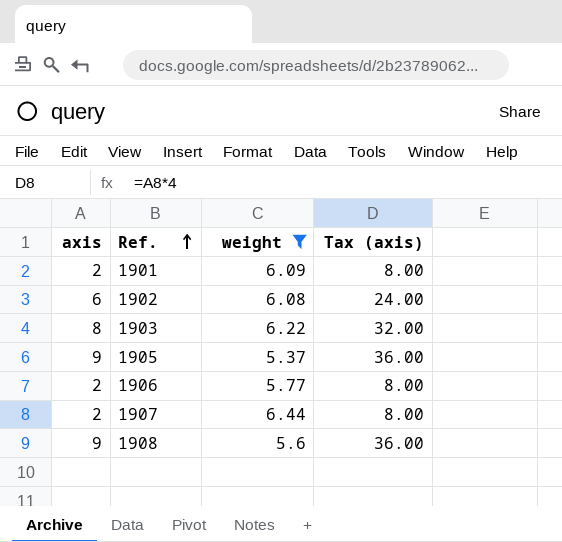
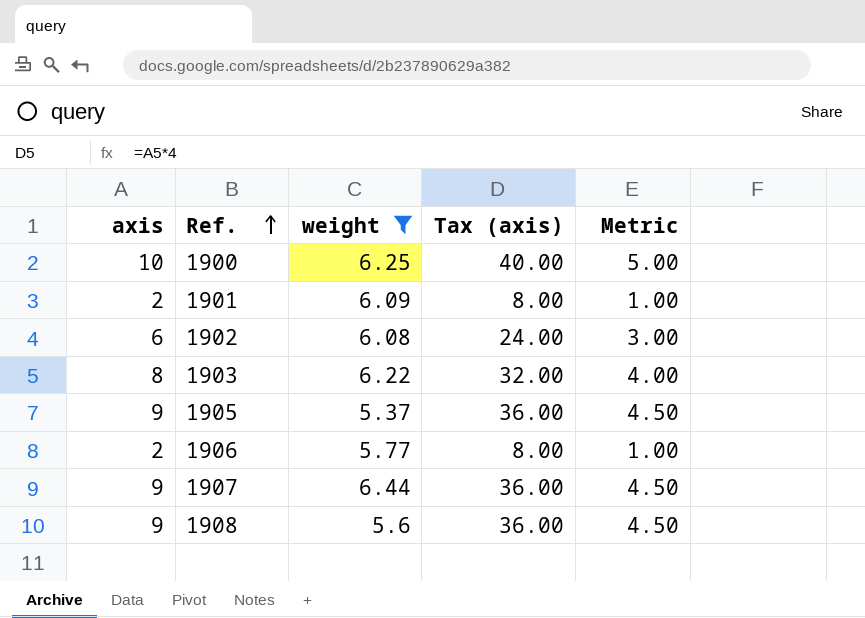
column Metric | formula: none -> [axis] * 0.5
row 1900: none -> 10 | 6.25 | 40.00 | 5.00
1907 | axis: 2 -> 9
1907 | Tax (axis): 8.00 -> 36.00

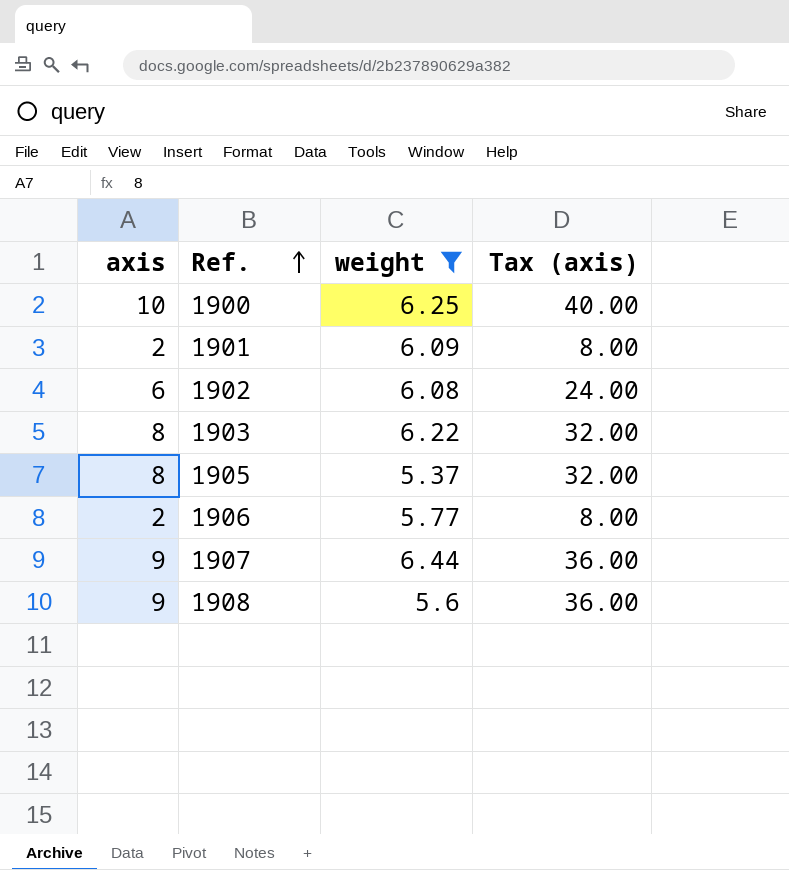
column Metric | formula: [axis] * 0.5 -> none
1905 | axis: 9 -> 8
1905 | Tax (axis): 36.00 -> 32.00

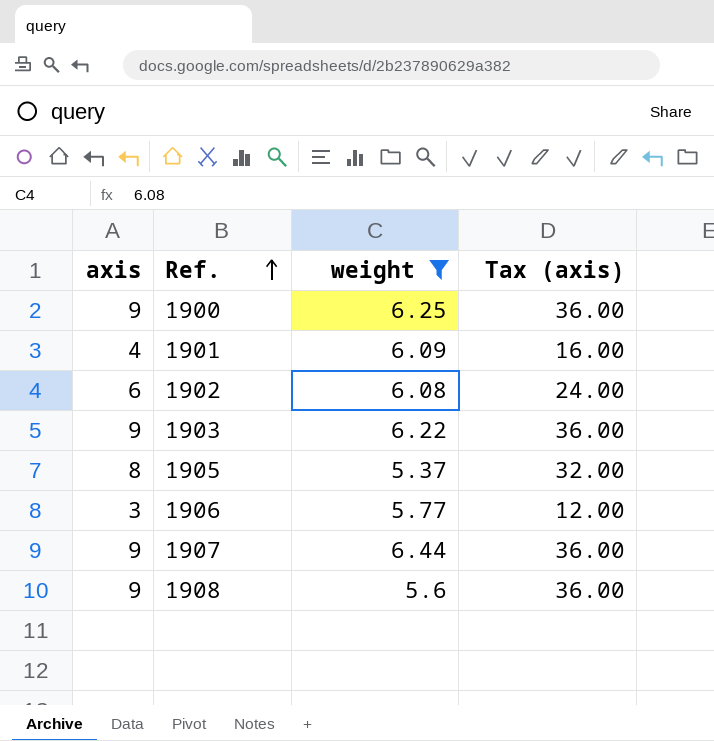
1900 | axis: 10 -> 9
1900 | Tax (axis): 40.00 -> 36.00
1901 | axis: 2 -> 4
1901 | Tax (axis): 8.00 -> 16.00
1903 | axis: 8 -> 9
1903 | Tax (axis): 32.00 -> 36.00
1906 | axis: 2 -> 3
1906 | Tax (axis): 8.00 -> 12.00

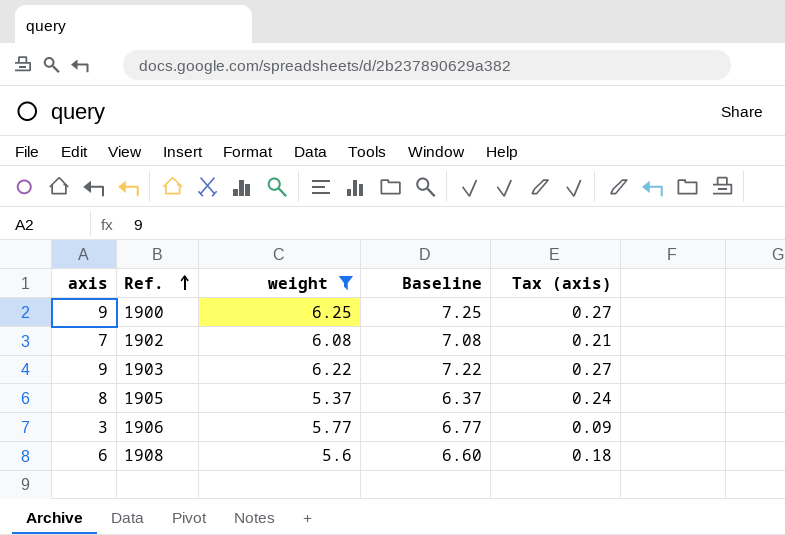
column Baseline | formula: none -> [weight] + 1
column Tax (axis) | formula: [axis] * 4 -> [axis] * 0.03
row 1901: 4 | 6.09 | 16.00 -> none
row 1907: 9 | 6.44 | 36.00 -> none
1902 | axis: 6 -> 7
1908 | axis: 9 -> 6

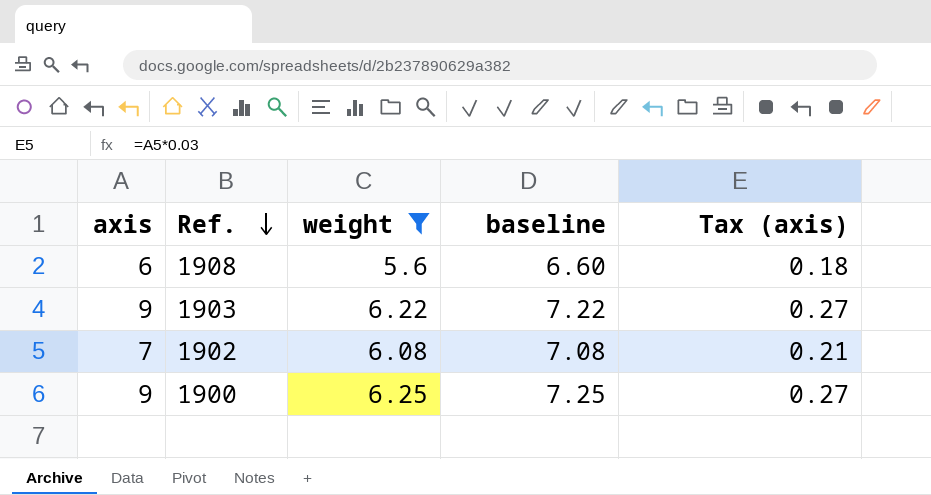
row order: Ref. ascending -> Ref. descending
column name: Baseline -> baseline
row 1905: 8 | 5.37 | 6.37 | 0.24 -> none
row 1906: 3 | 5.77 | 6.77 | 0.09 -> none

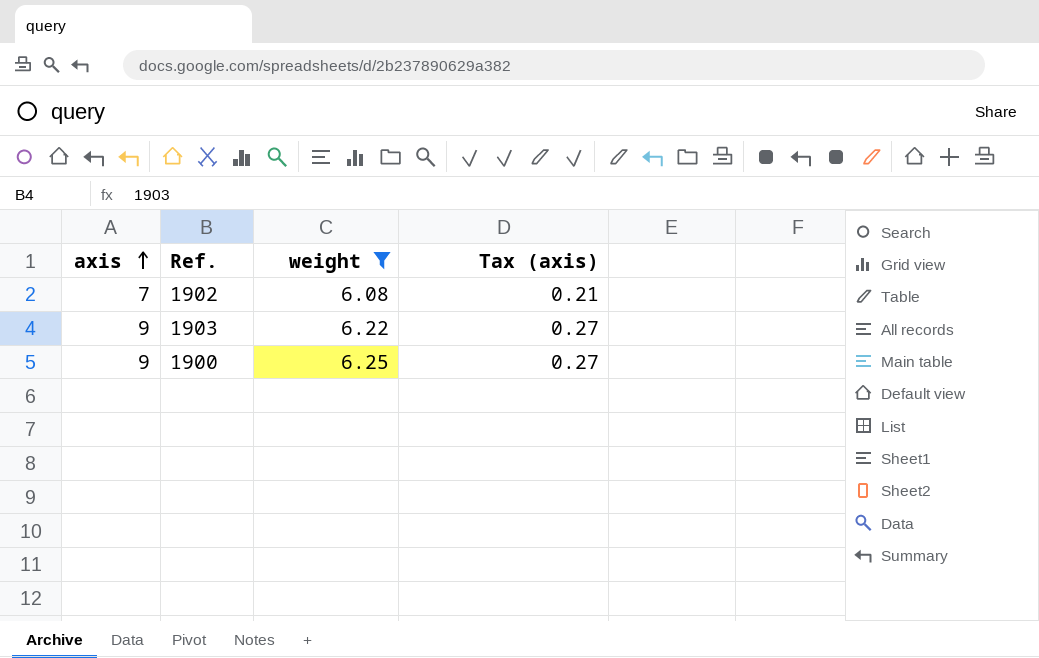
row order: Ref. descending -> axis ascending
column baseline | formula: [weight] + 1 -> none
row 1908: 6 | 5.6 | 6.60 | 0.18 -> none

